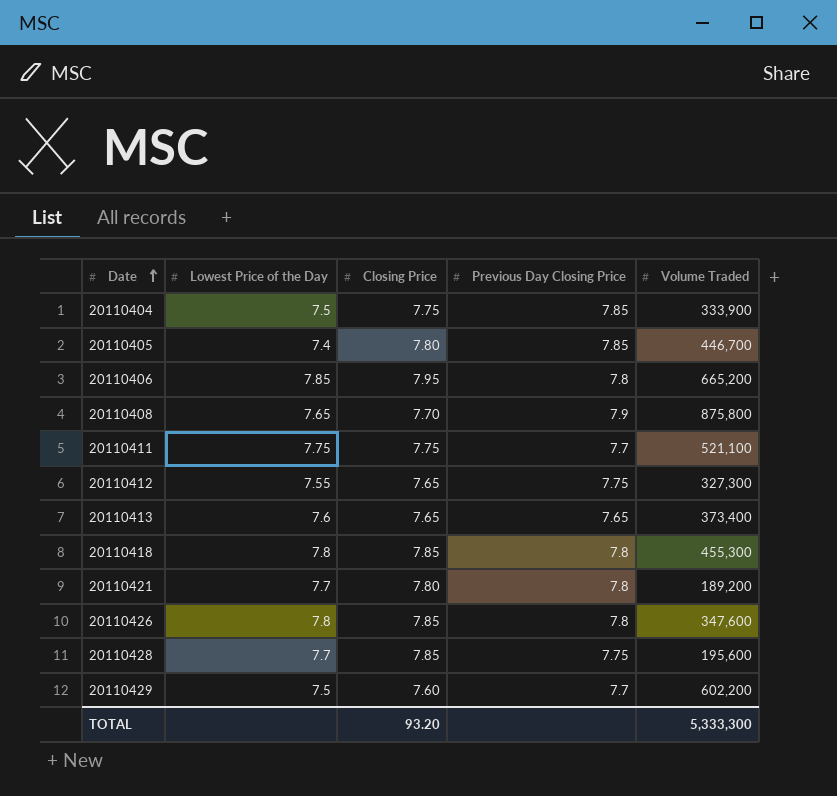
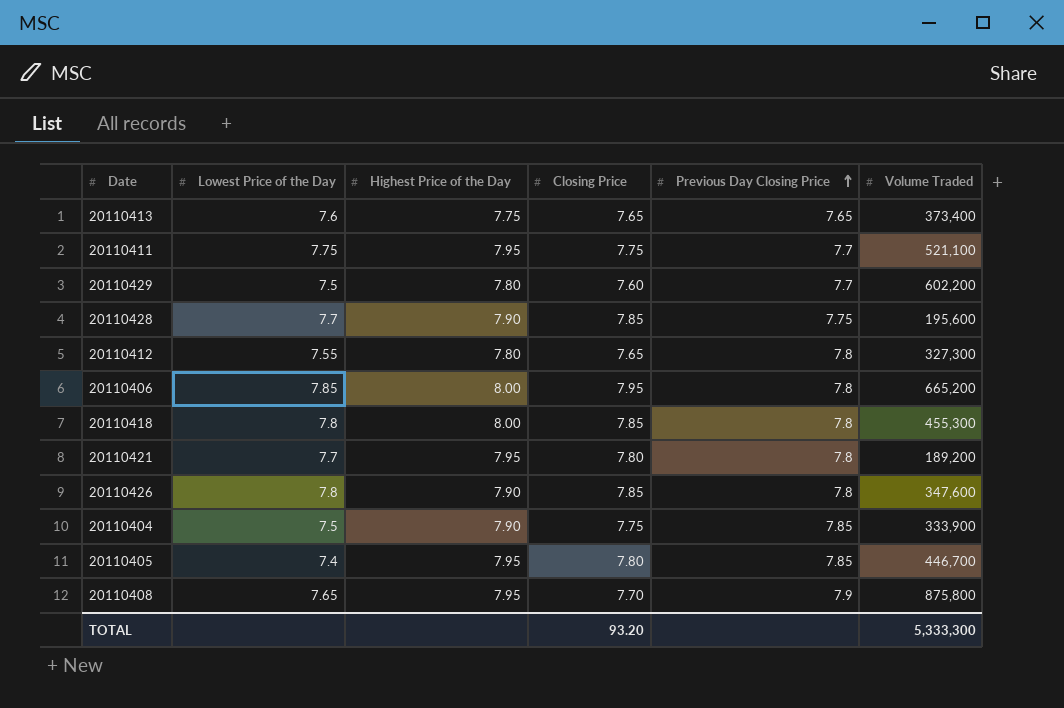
row order: Date ascending -> Previous Day Closing Price ascending
column Highest Price of the Day | position: none -> 3
20110412 | Previous Day Closing Price: 7.75 -> 7.8

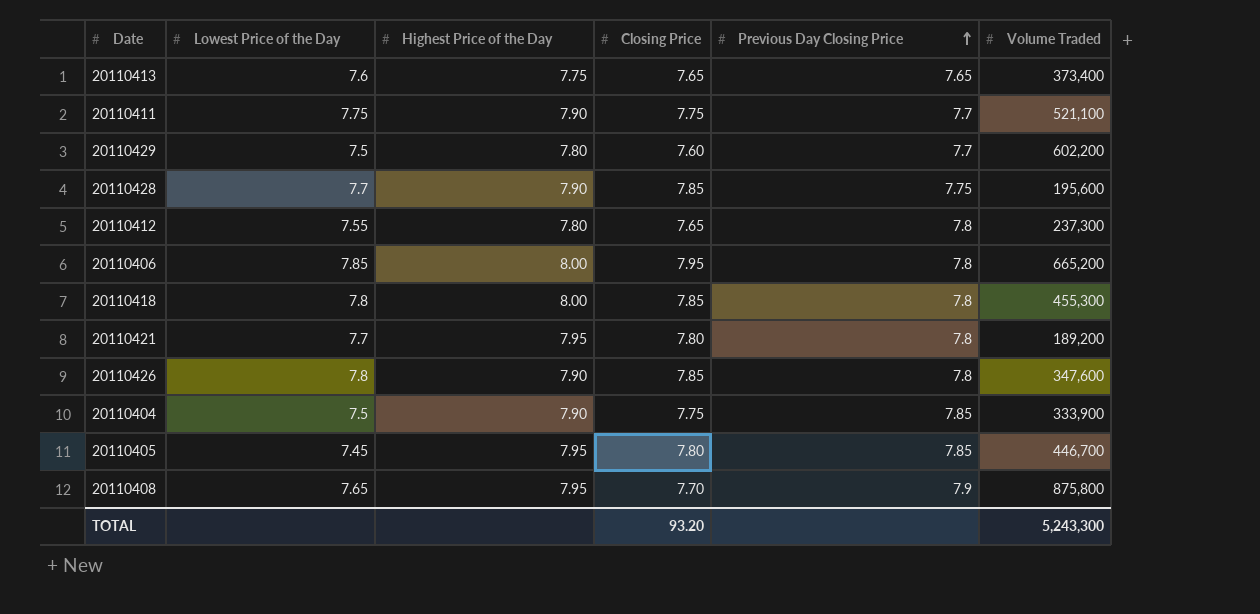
20110411 | Highest Price of the Day: 7.95 -> 7.90
20110412 | Volume Traded: 327,300 -> 237,300
20110405 | Lowest Price of the Day: 7.4 -> 7.45
TOTAL | Volume Traded: 5,333,300 -> 5,243,300

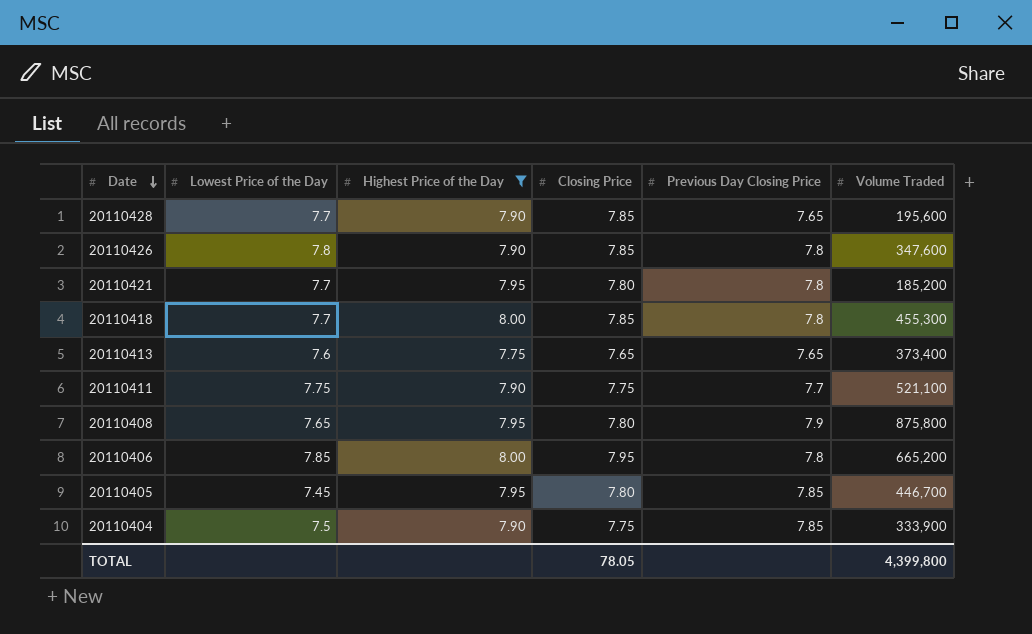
filter: none -> Highest Price of the Day != 7.80
row order: Previous Day Closing Price ascending -> Date descending
20110428 | Previous Day Closing Price: 7.75 -> 7.65
20110421 | Volume Traded: 189,200 -> 185,200
20110418 | Lowest Price of the Day: 7.8 -> 7.7
20110408 | Closing Price: 7.70 -> 7.80
TOTAL | Closing Price: 93.20 -> 78.05
TOTAL | Volume Traded: 5,243,300 -> 4,399,800

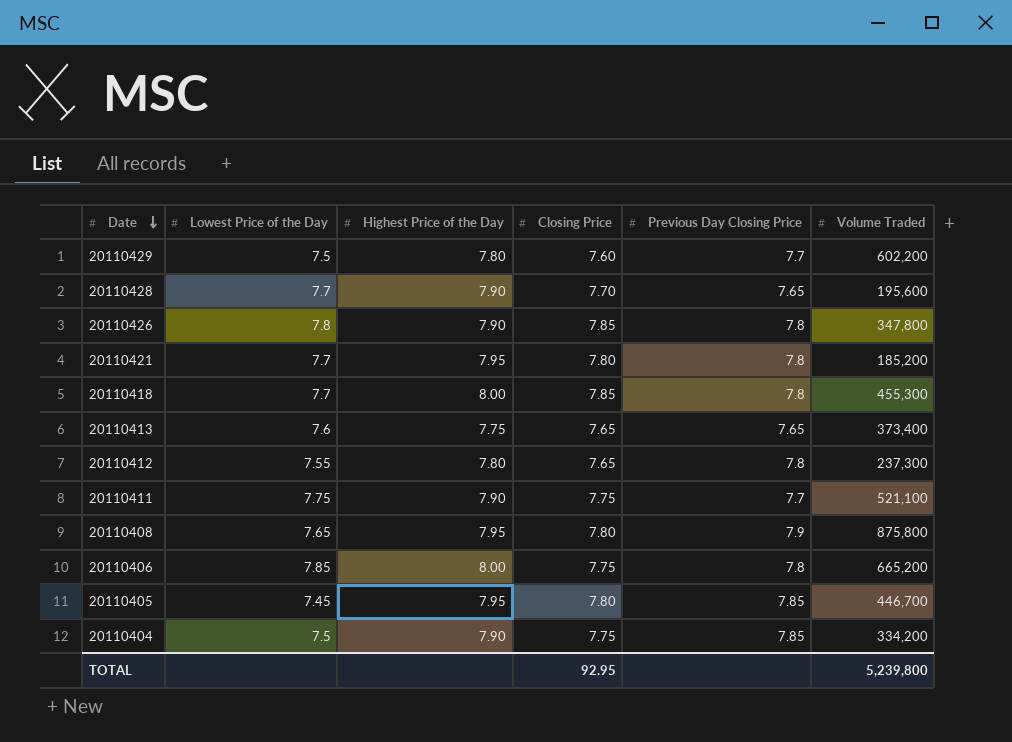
filter: Highest Price of the Day != 7.80 -> none
20110428 | Closing Price: 7.85 -> 7.70
20110426 | Volume Traded: 347,600 -> 347,800
20110406 | Closing Price: 7.95 -> 7.75
20110404 | Volume Traded: 333,900 -> 334,200
TOTAL | Closing Price: 78.05 -> 92.95
TOTAL | Volume Traded: 4,399,800 -> 5,239,800

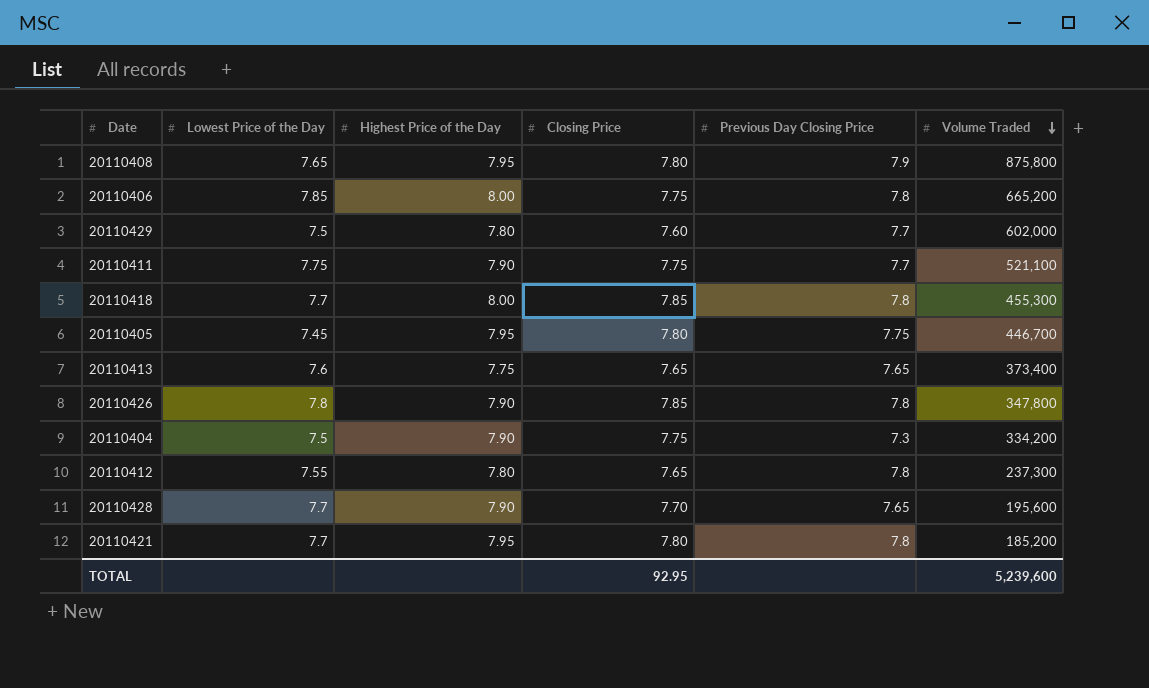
row order: Date descending -> Volume Traded descending
20110429 | Volume Traded: 602,200 -> 602,000
20110405 | Previous Day Closing Price: 7.85 -> 7.75
20110404 | Previous Day Closing Price: 7.85 -> 7.3
TOTAL | Volume Traded: 5,239,800 -> 5,239,600

